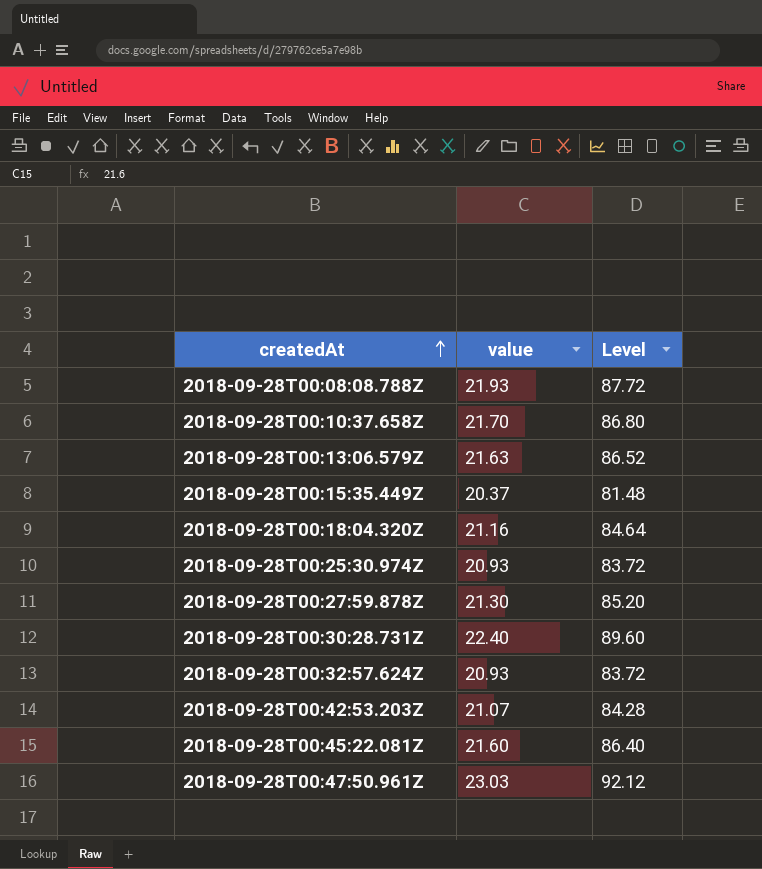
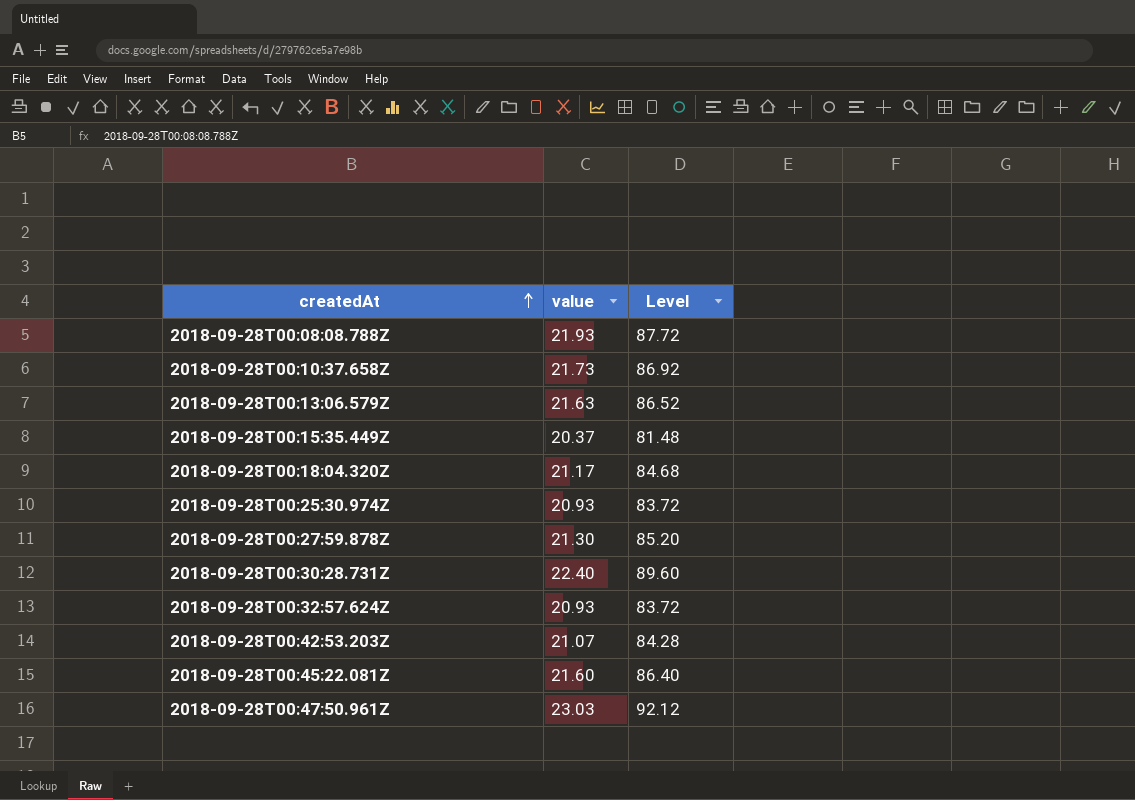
2018-09-28T00:10:37.658Z | value: 21.70 -> 21.73
2018-09-28T00:10:37.658Z | Level: 86.80 -> 86.92
2018-09-28T00:18:04.320Z | value: 21.16 -> 21.17
2018-09-28T00:18:04.320Z | Level: 84.64 -> 84.68

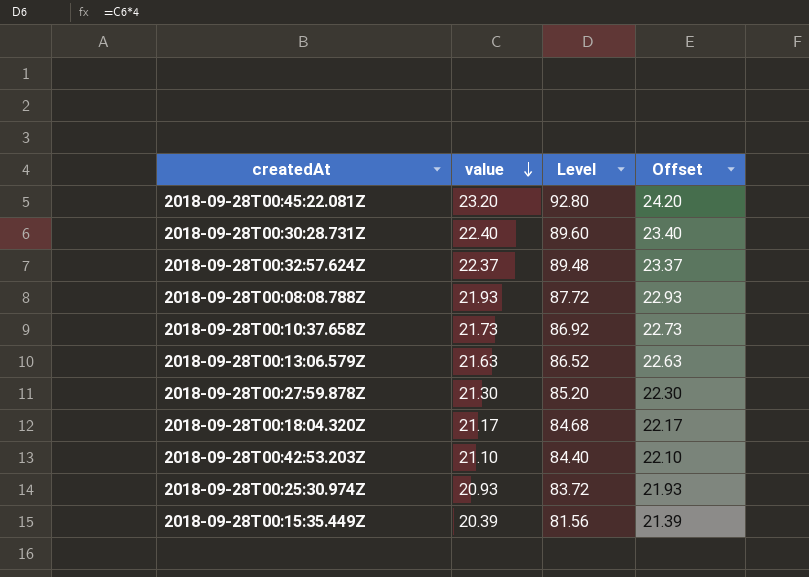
row order: createdAt ascending -> value descending
column Offset | formula: none -> [value] + 1
row 2018-09-28T00:47:50.961Z: 23.03 | 92.12 -> none
2018-09-28T00:45:22.081Z | value: 21.60 -> 23.20
2018-09-28T00:45:22.081Z | Level: 86.40 -> 92.80
2018-09-28T00:32:57.624Z | value: 20.93 -> 22.37
2018-09-28T00:32:57.624Z | Level: 83.72 -> 89.48
2018-09-28T00:42:53.203Z | value: 21.07 -> 21.10
2018-09-28T00:42:53.203Z | Level: 84.28 -> 84.40
2018-09-28T00:15:35.449Z | value: 20.37 -> 20.39
2018-09-28T00:15:35.449Z | Level: 81.48 -> 81.56

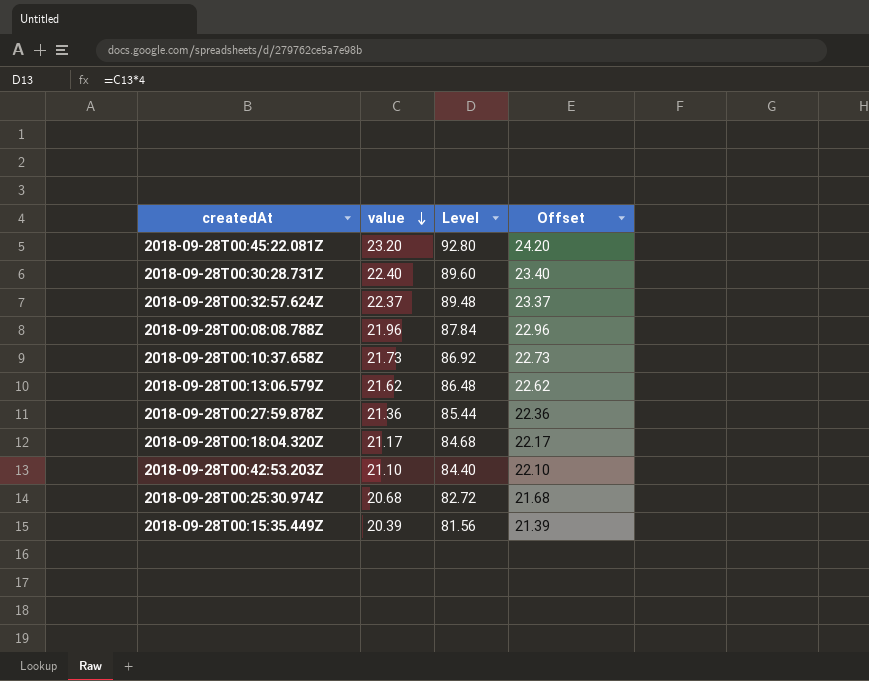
2018-09-28T00:08:08.788Z | value: 21.93 -> 21.96
2018-09-28T00:08:08.788Z | Level: 87.72 -> 87.84
2018-09-28T00:08:08.788Z | Offset: 22.93 -> 22.96
2018-09-28T00:13:06.579Z | value: 21.63 -> 21.62
2018-09-28T00:13:06.579Z | Level: 86.52 -> 86.48
2018-09-28T00:13:06.579Z | Offset: 22.63 -> 22.62
2018-09-28T00:27:59.878Z | value: 21.30 -> 21.36
2018-09-28T00:27:59.878Z | Level: 85.20 -> 85.44
2018-09-28T00:27:59.878Z | Offset: 22.30 -> 22.36
2018-09-28T00:25:30.974Z | value: 20.93 -> 20.68
2018-09-28T00:25:30.974Z | Level: 83.72 -> 82.72
2018-09-28T00:25:30.974Z | Offset: 21.93 -> 21.68

